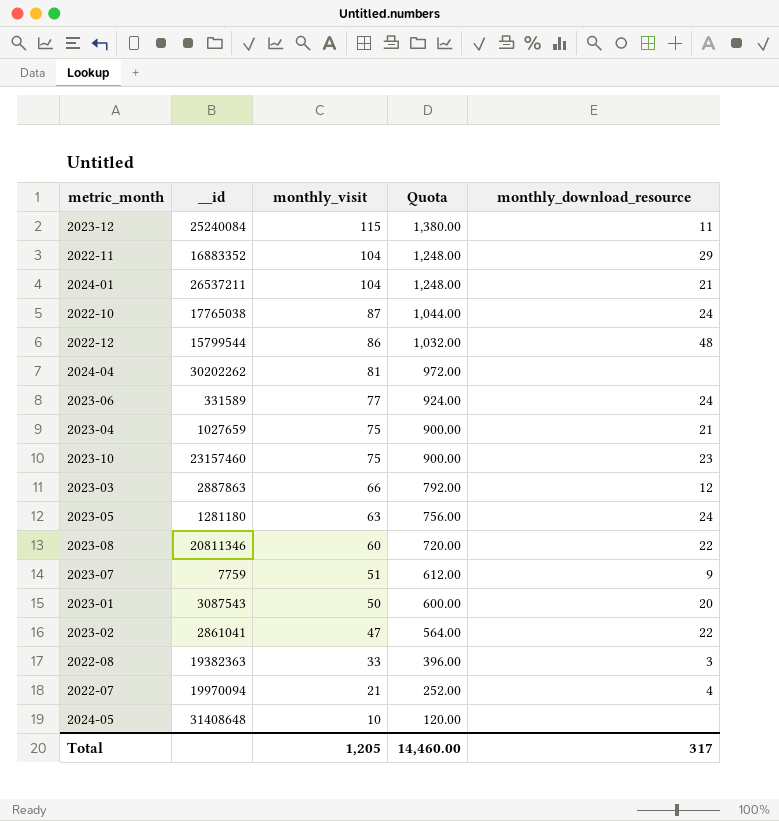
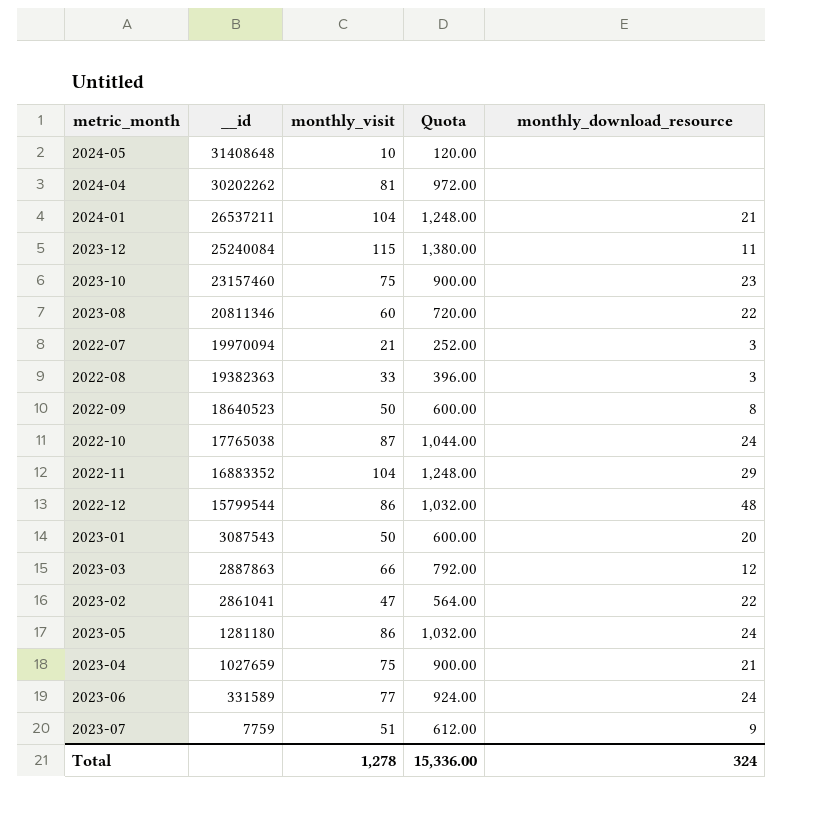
row order: monthly_visit descending -> __id descending
2022-07 | monthly_download_resource: 4 -> 3
row 2022-09: none -> 18640523 | 50 | 600.00 | 8
2023-05 | monthly_visit: 63 -> 86
2023-05 | Quota: 756.00 -> 1,032.00
Total | monthly_visit: 1,205 -> 1,278
Total | Quota: 14,460.00 -> 15,336.00
Total | monthly_download_resource: 317 -> 324

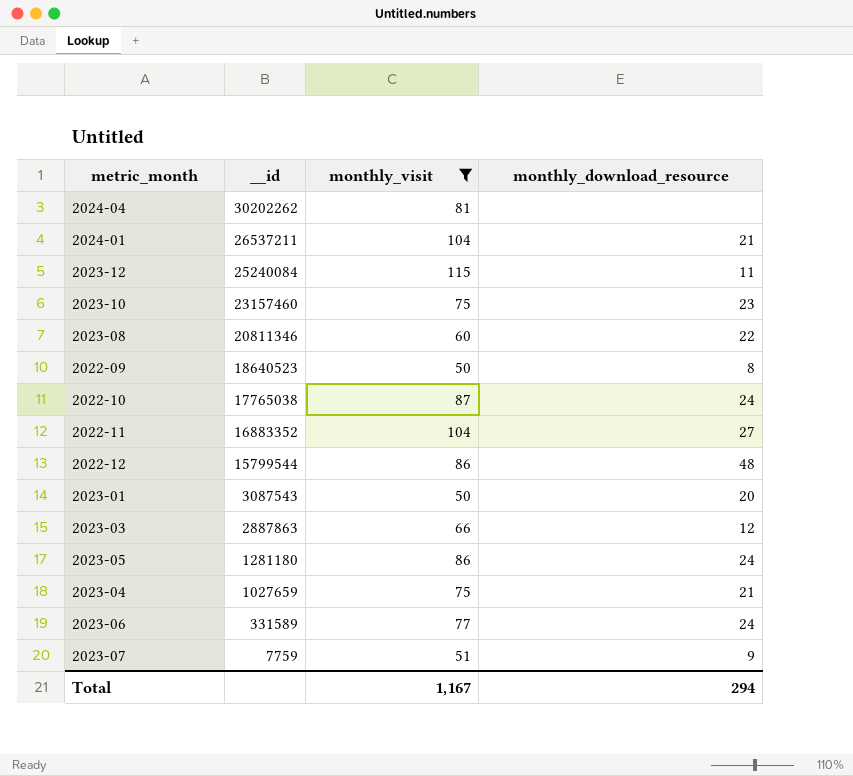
filter: none -> monthly_visit >= 50
column Quota | formula: [monthly_visit] * 12 -> none
2022-11 | monthly_download_resource: 29 -> 27
Total | monthly_visit: 1,278 -> 1,167
Total | monthly_download_resource: 324 -> 294

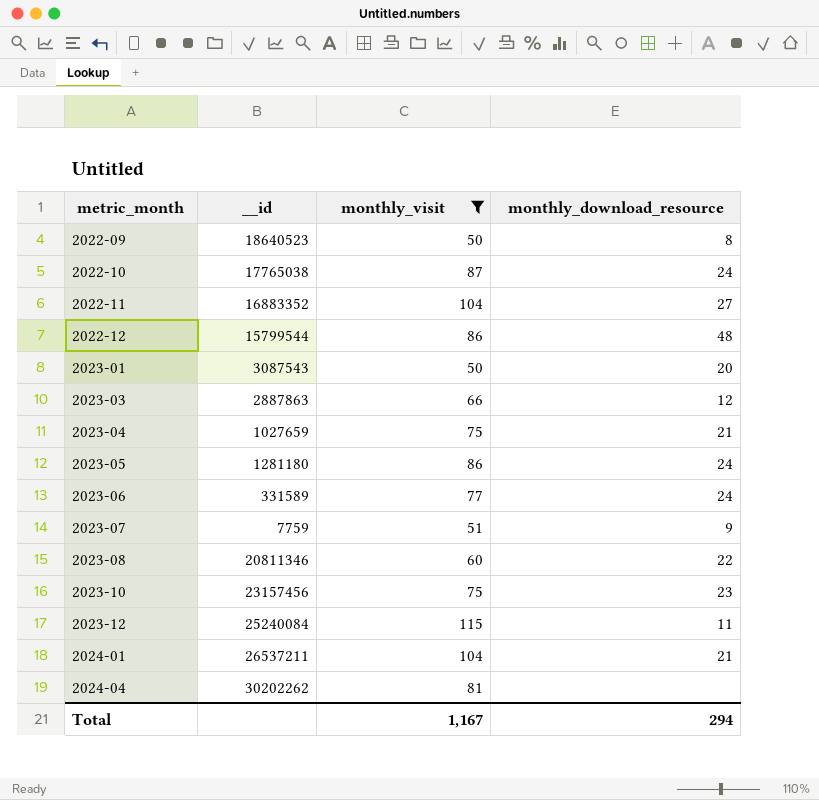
row order: __id descending -> metric_month ascending
2023-10 | __id: 23157460 -> 23157456

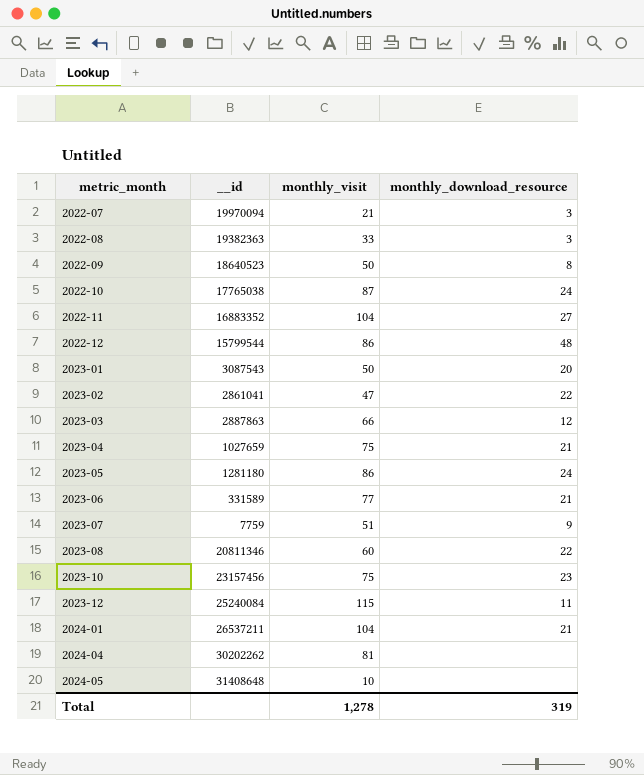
filter: monthly_visit >= 50 -> none
2023-06 | monthly_download_resource: 24 -> 21
Total | monthly_visit: 1,167 -> 1,278
Total | monthly_download_resource: 294 -> 319

